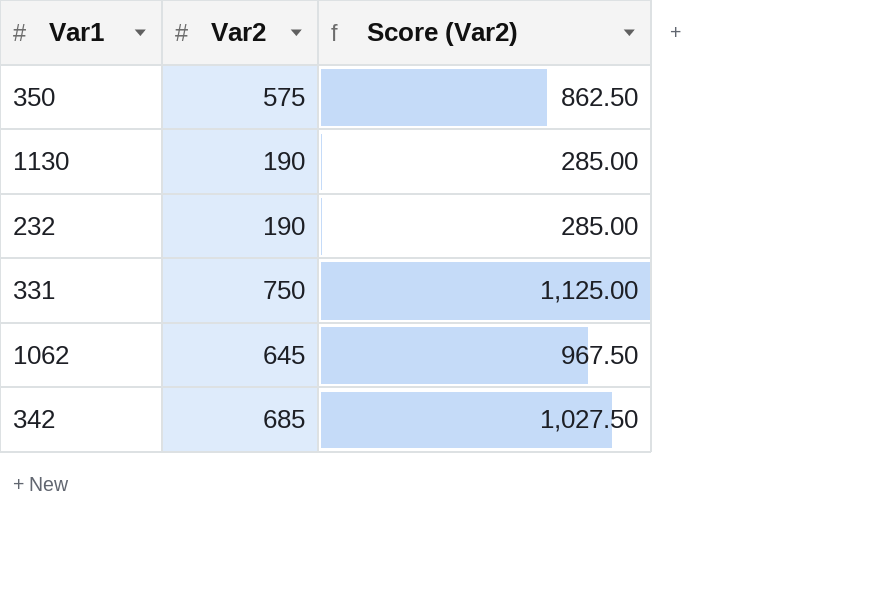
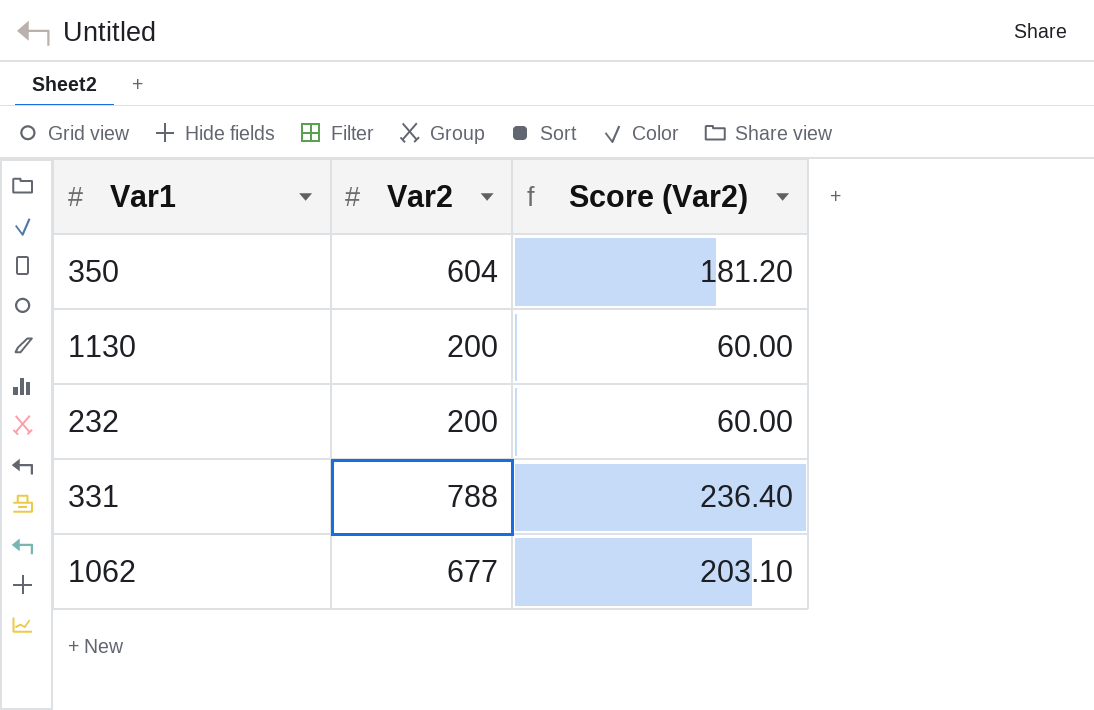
column Score (Var2) | formula: [Var2] * 1.5 -> [Var2] * 0.3
row 342: 685 | 1,027.50 -> none
350 | Var2: 575 -> 604
1130 | Var2: 190 -> 200
232 | Var2: 190 -> 200
331 | Var2: 750 -> 788
1062 | Var2: 645 -> 677

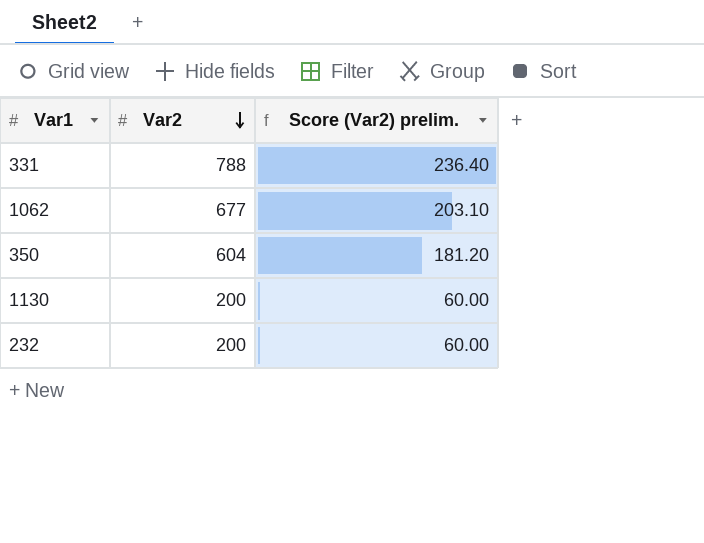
row order: none -> Var2 descending
column name: Score (Var2) -> Score (Var2) prelim.

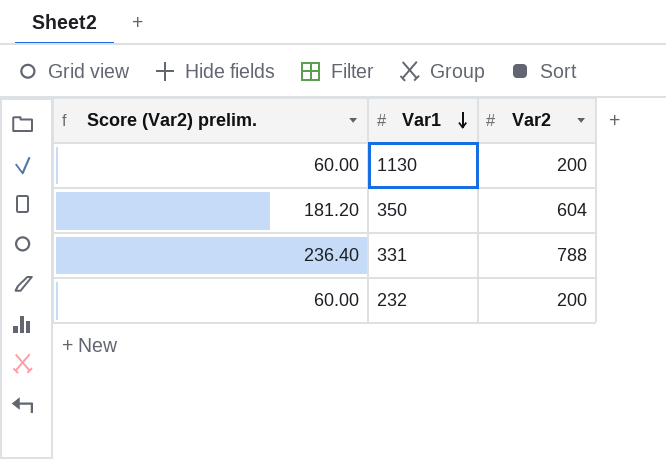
row order: Var2 descending -> Var1 descending
column Score (Var2) prelim. | position: 3 -> 1
row 1062: 677 | 203.10 -> none

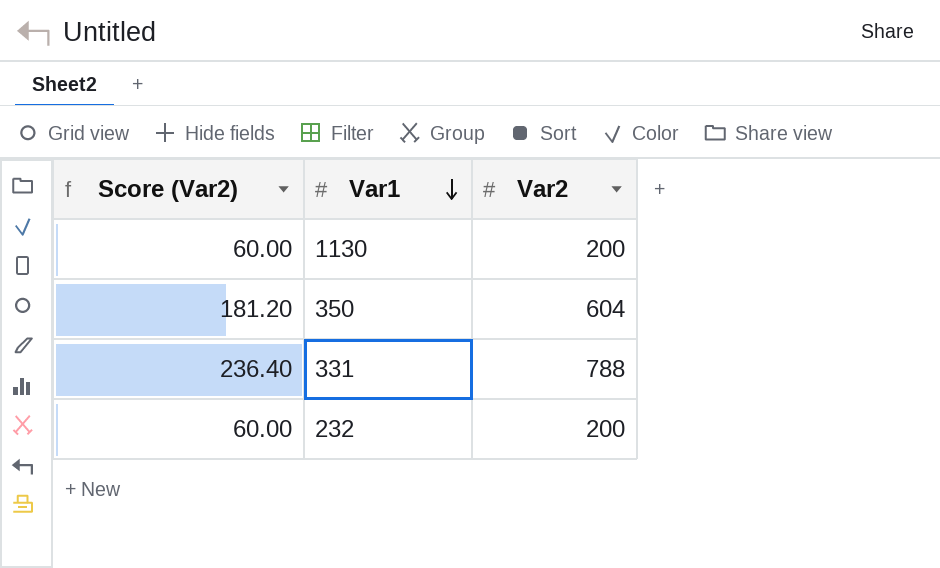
column name: Score (Var2) prelim. -> Score (Var2)

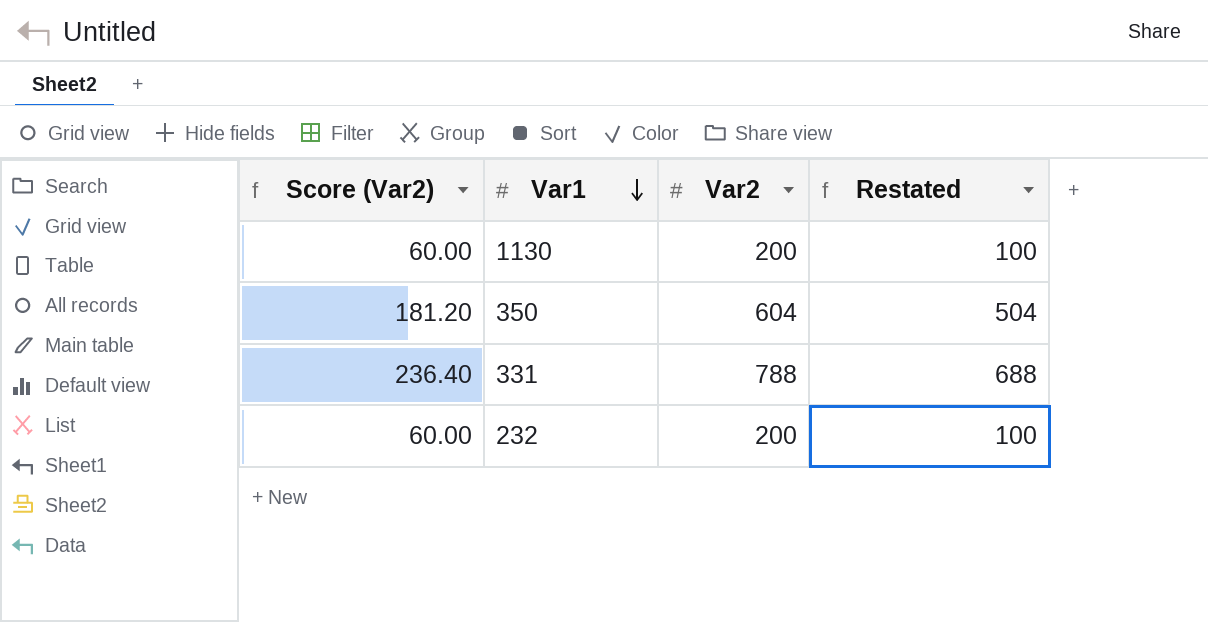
column Restated | formula: none -> [Var2] - 100

